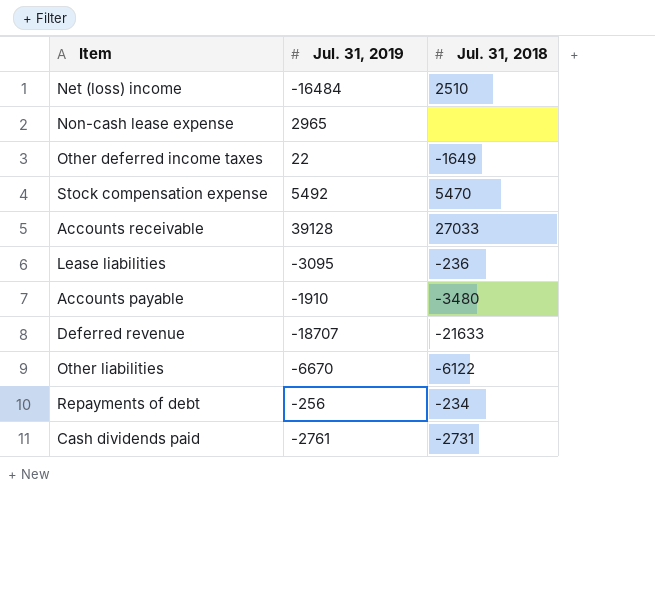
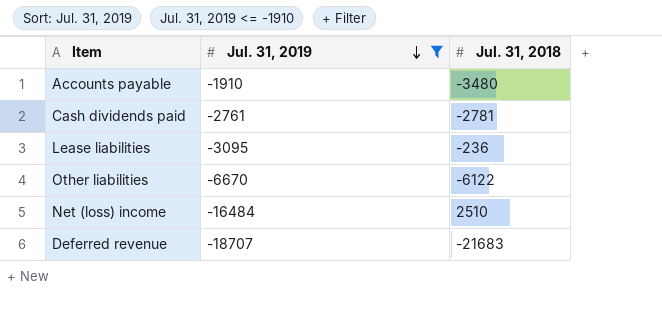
filter: none -> Jul. 31, 2019 <= -1910
row order: none -> Jul. 31, 2019 descending
Cash dividends paid | Jul. 31, 2018: -2731 -> -2781
Deferred revenue | Jul. 31, 2018: -21633 -> -21683

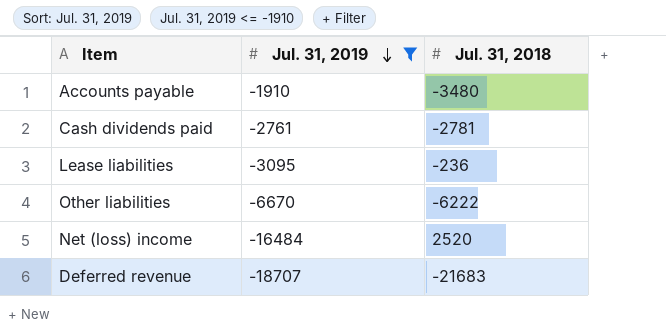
Other liabilities | Jul. 31, 2018: -6122 -> -6222
Net (loss) income | Jul. 31, 2018: 2510 -> 2520

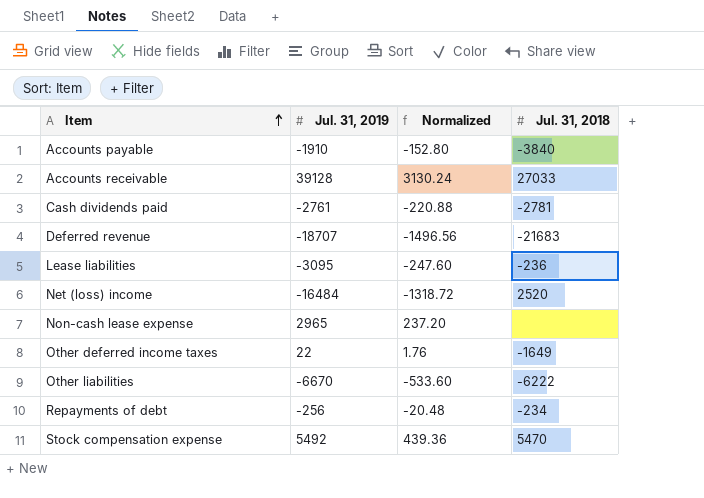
filter: Jul. 31, 2019 <= -1910 -> none
row order: Jul. 31, 2019 descending -> Item ascending
column Normalized | formula: none -> [Jul. 31, 2019] * 0.08
Accounts payable | Jul. 31, 2018: -3480 -> -3840

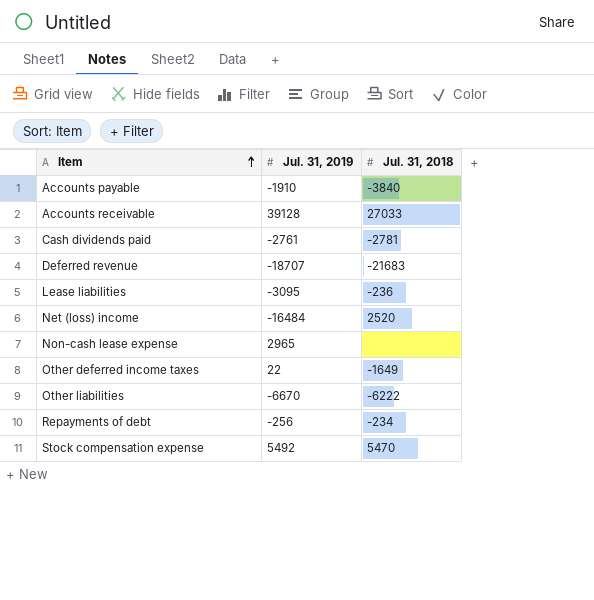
column Normalized | formula: [Jul. 31, 2019] * 0.08 -> none

